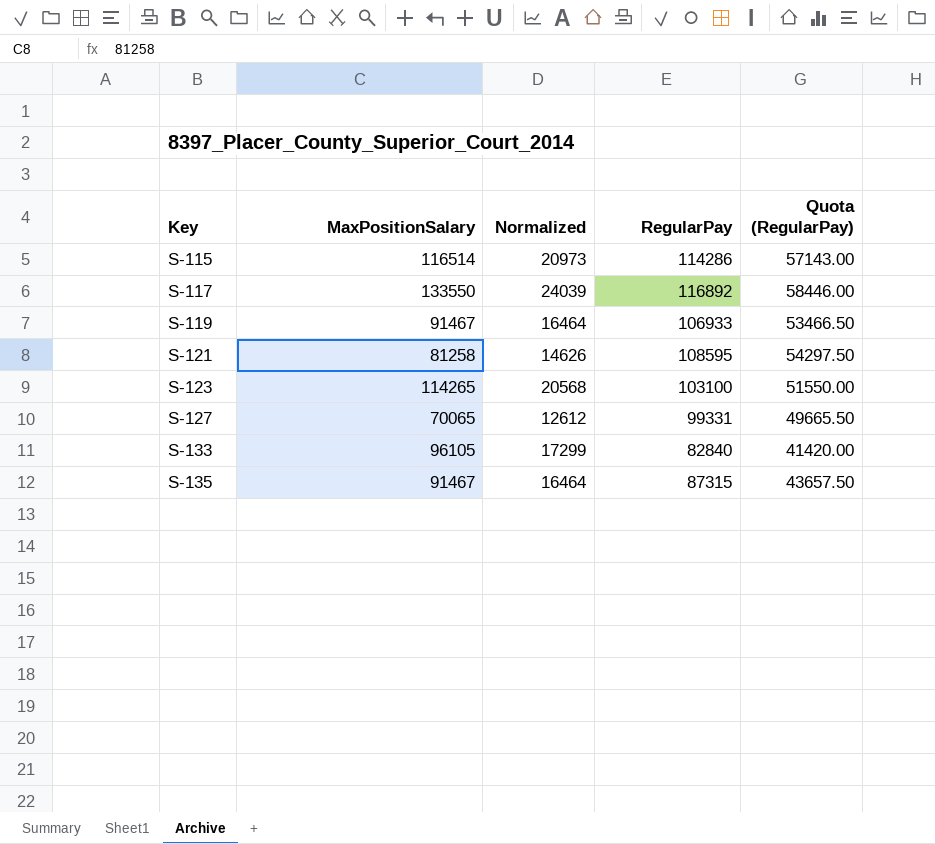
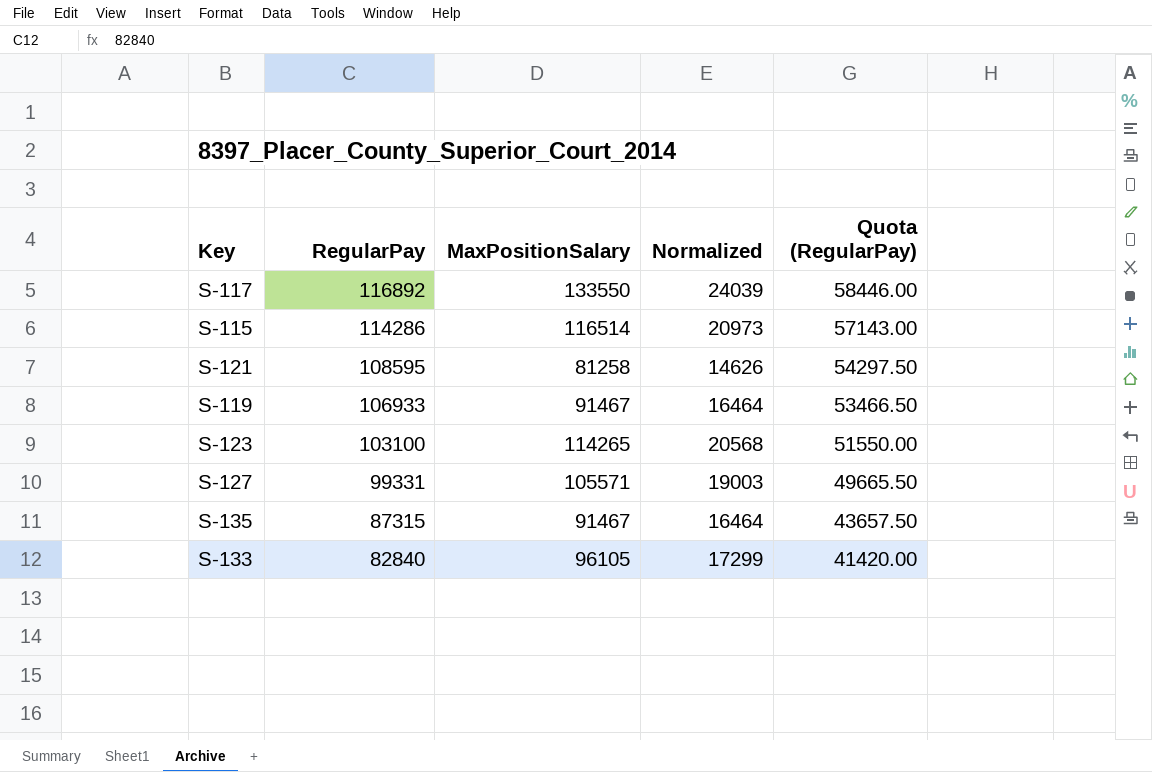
row order: Key ascending -> RegularPay descending
column RegularPay | position: 4 -> 2
S-127 | MaxPositionSalary: 70065 -> 105571
S-127 | Normalized: 12612 -> 19003

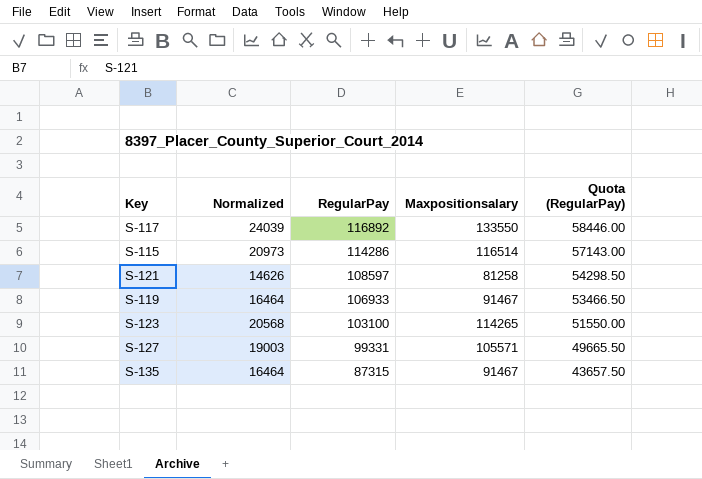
column Normalized | position: 4 -> 2
column name: MaxPositionSalary -> Maxpositionsalary
row S-133: 82840 | 96105 | 17299 | 41420.00 -> none
S-121 | RegularPay: 108595 -> 108597
S-121 | Quota (RegularPay): 54297.50 -> 54298.50

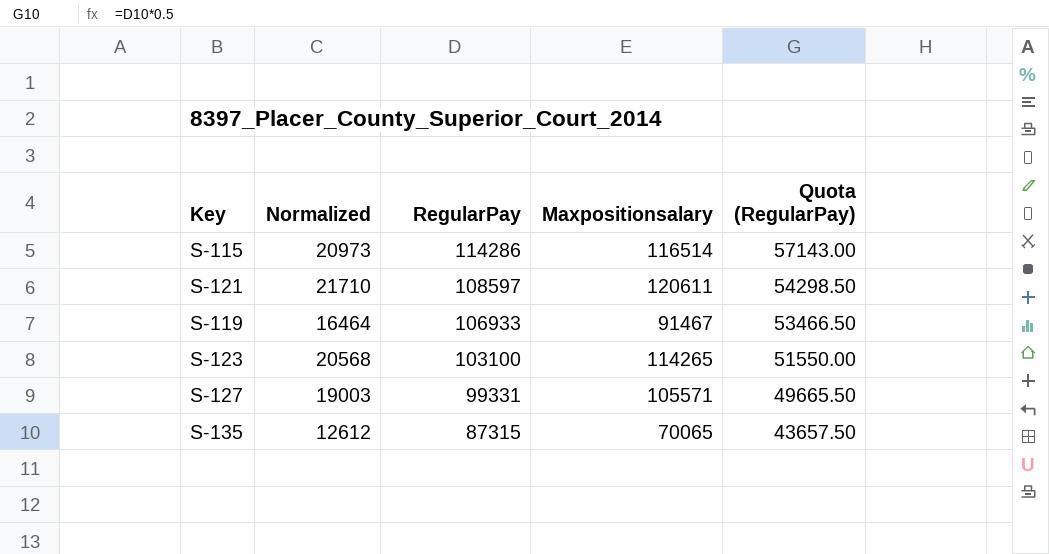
row S-117: 24039 | 116892 | 133550 | 58446.00 -> none
S-121 | Normalized: 14626 -> 21710
S-121 | Maxpositionsalary: 81258 -> 120611
S-135 | Normalized: 16464 -> 12612
S-135 | Maxpositionsalary: 91467 -> 70065

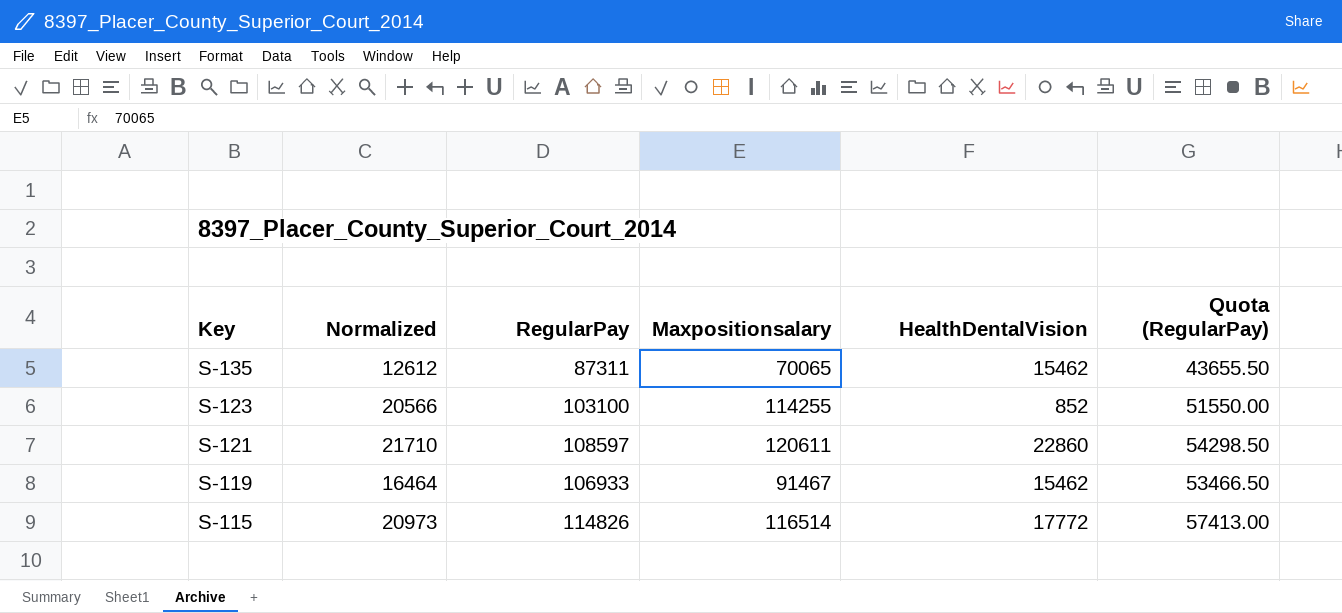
row order: RegularPay descending -> Key descending
column HealthDentalVision | position: none -> 5
row S-127: 19003 | 99331 | 105571 | 49665.50 -> none
S-135 | RegularPay: 87315 -> 87311
S-135 | Quota (RegularPay): 43657.50 -> 43655.50
S-123 | Normalized: 20568 -> 20566
S-123 | Maxpositionsalary: 114265 -> 114255
S-115 | RegularPay: 114286 -> 114826
S-115 | Quota (RegularPay): 57143.00 -> 57413.00

